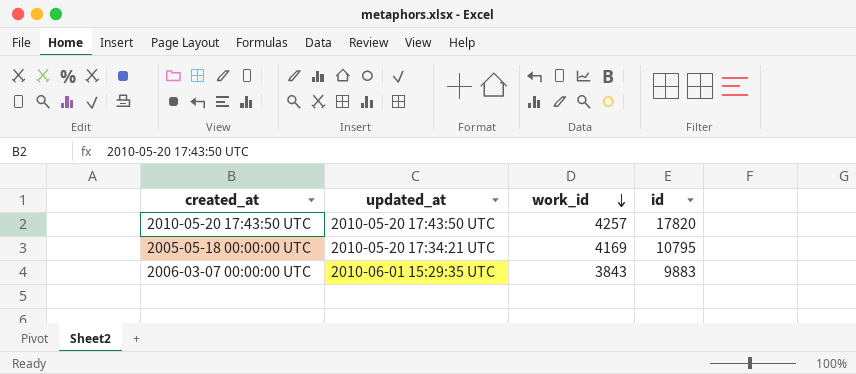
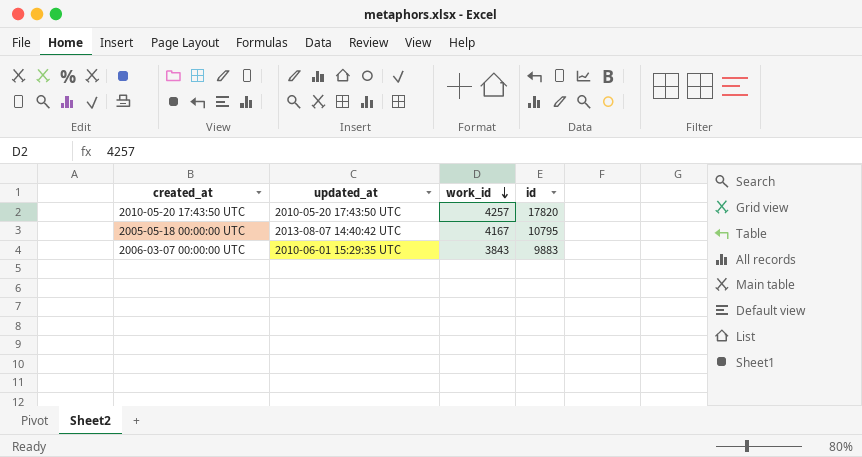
2005-05-18 00:00:00 UTC | updated_at: 2010-05-20 17:34:21 UTC -> 2013-08-07 14:40:42 UTC
2005-05-18 00:00:00 UTC | work_id: 4169 -> 4167

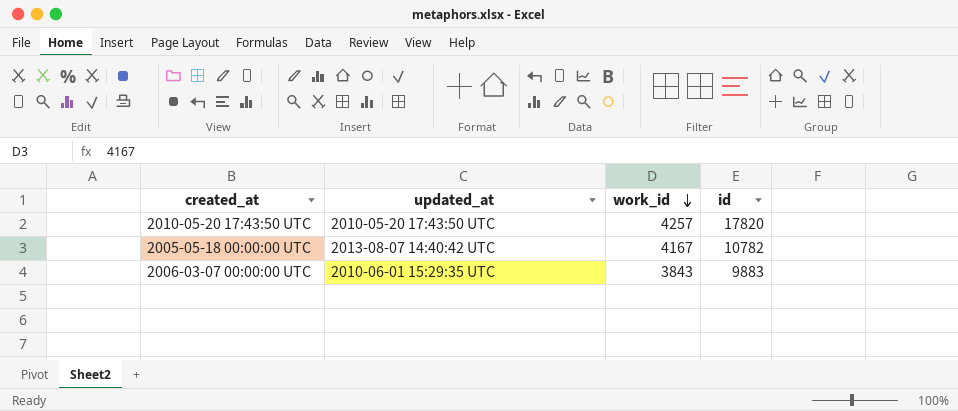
2005-05-18 00:00:00 UTC | id: 10795 -> 10782

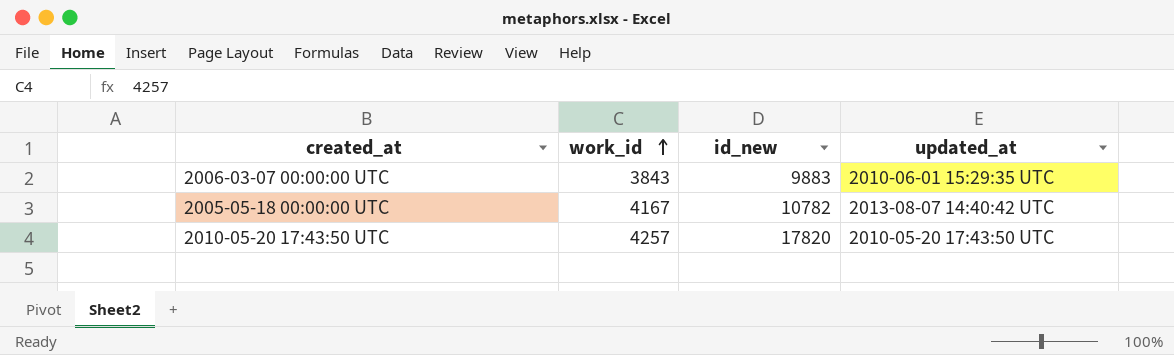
row order: work_id descending -> work_id ascending
column name: id -> id_new
column updated_at | position: 2 -> 4

